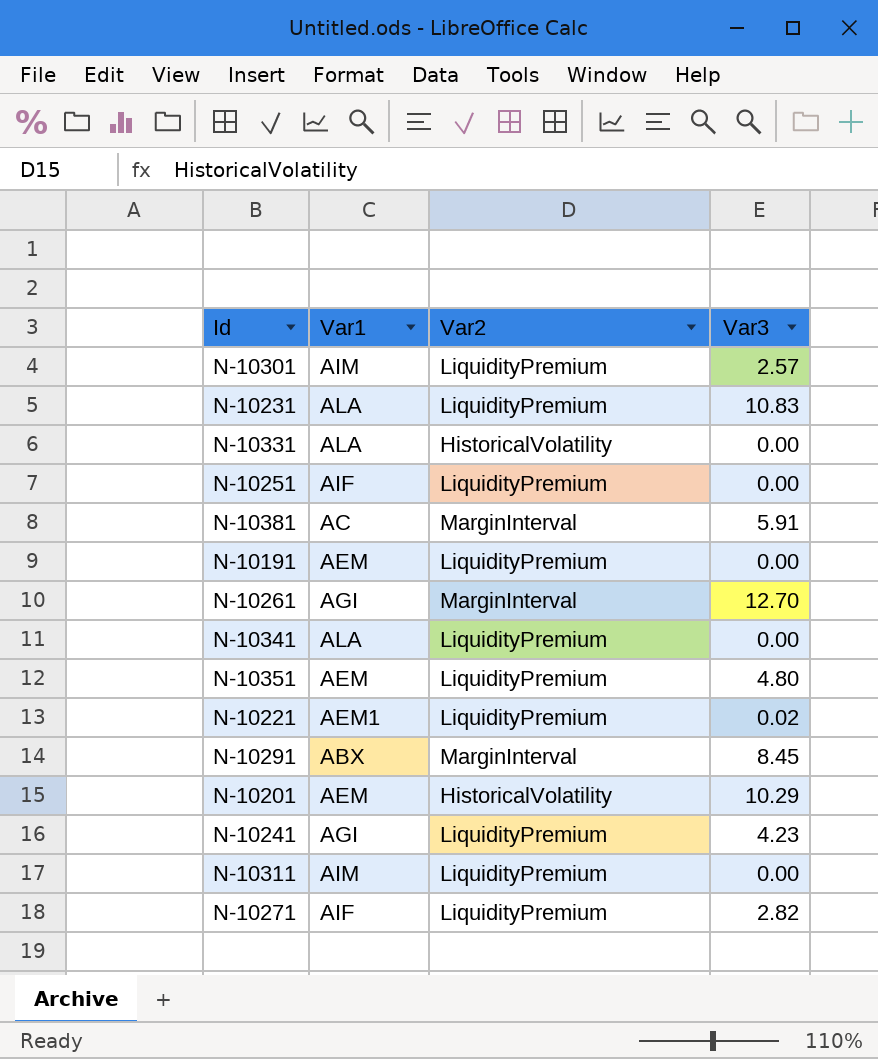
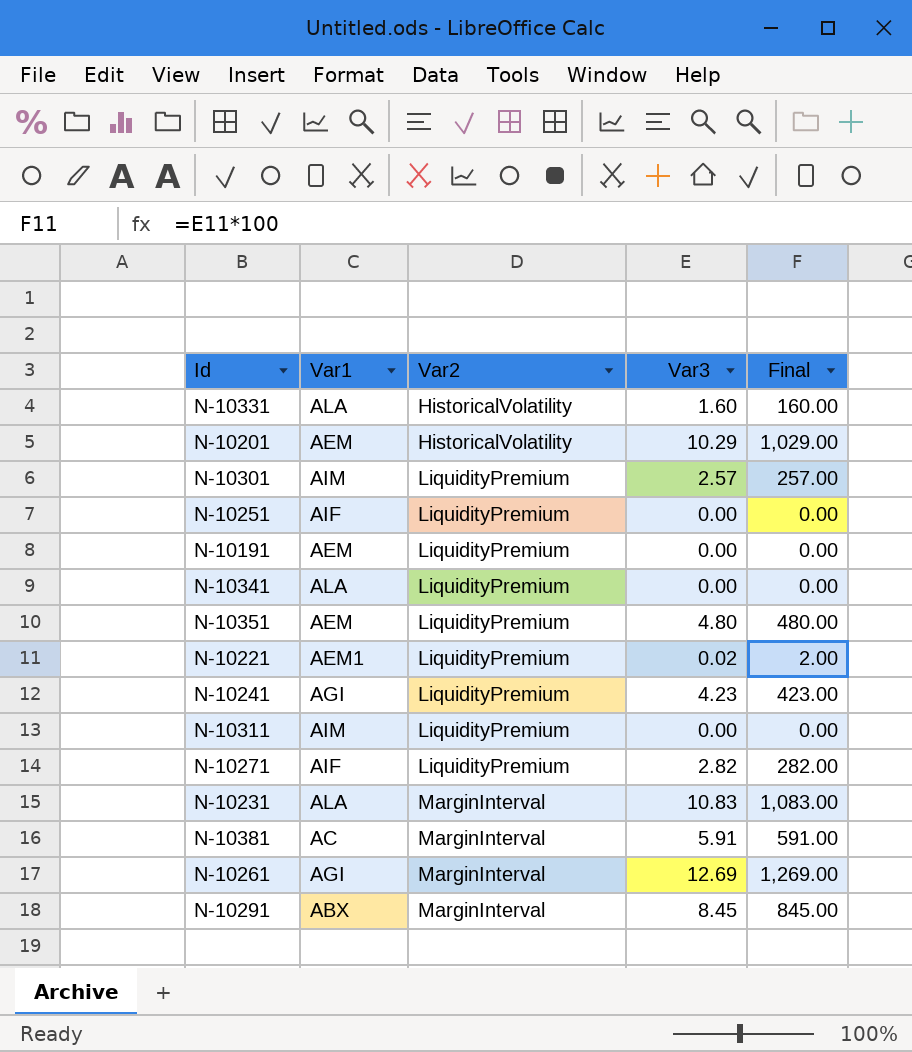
row order: none -> Var2 ascending
column Final | formula: none -> [Var3] * 100
N-10331 | Var3: 0.00 -> 1.60
N-10231 | Var2: LiquidityPremium -> MarginInterval
N-10261 | Var3: 12.70 -> 12.69

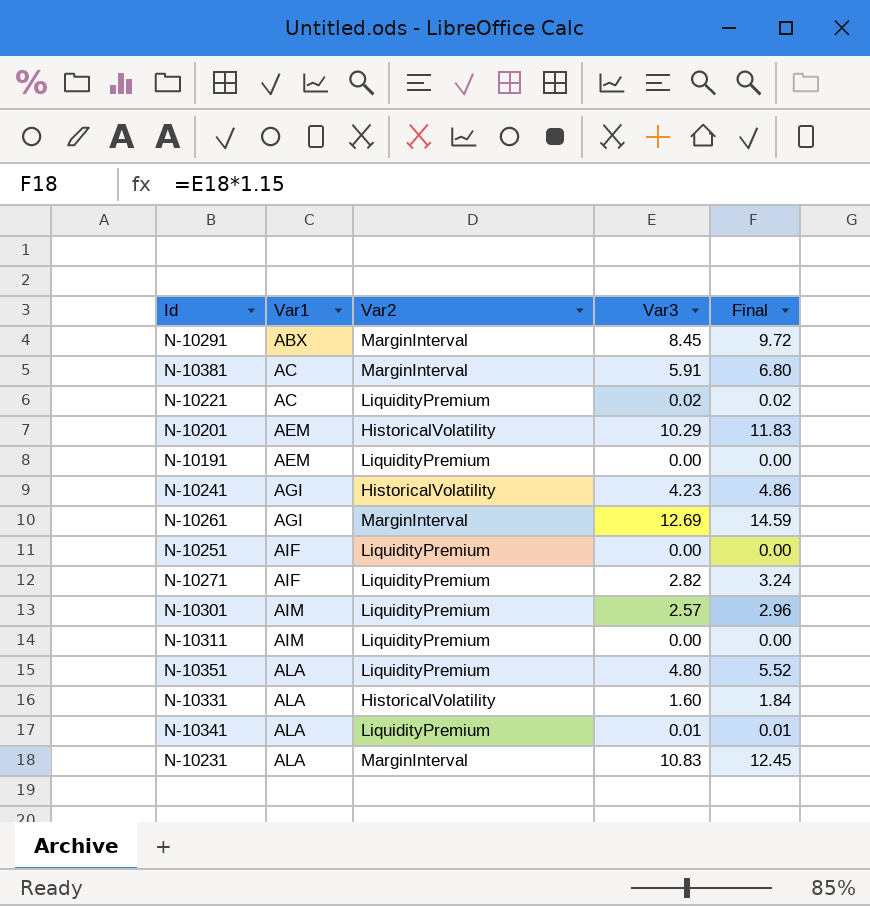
row order: Var2 ascending -> Var1 ascending
column Final | formula: [Var3] * 100 -> [Var3] * 1.15
N-10221 | Var1: AEM1 -> AC
N-10241 | Var2: LiquidityPremium -> HistoricalVolatility
N-10351 | Var1: AEM -> ALA
N-10341 | Var3: 0.00 -> 0.01

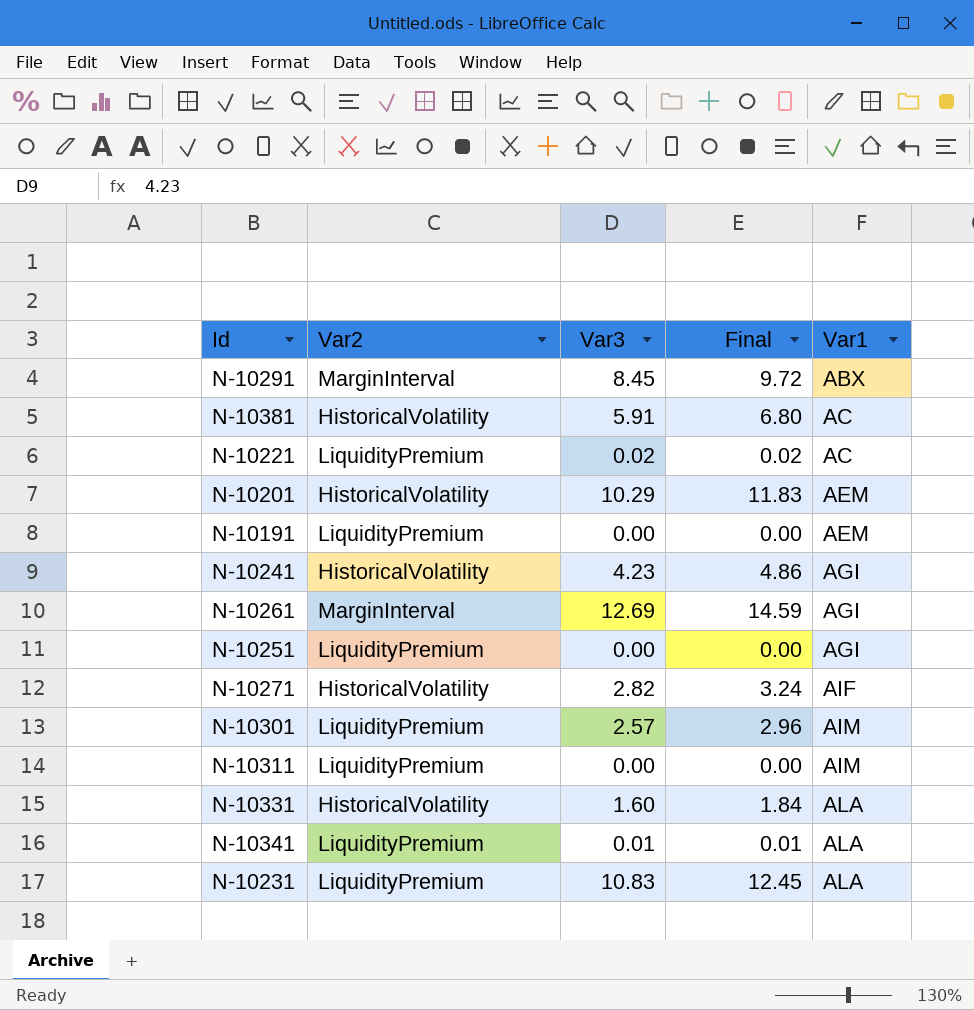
column Var1 | position: 2 -> 5
row N-10351: ALA | LiquidityPremium | 4.80 | 5.52 -> none
N-10381 | Var2: MarginInterval -> HistoricalVolatility
N-10251 | Var1: AIF -> AGI
N-10271 | Var2: LiquidityPremium -> HistoricalVolatility
N-10231 | Var2: MarginInterval -> LiquidityPremium

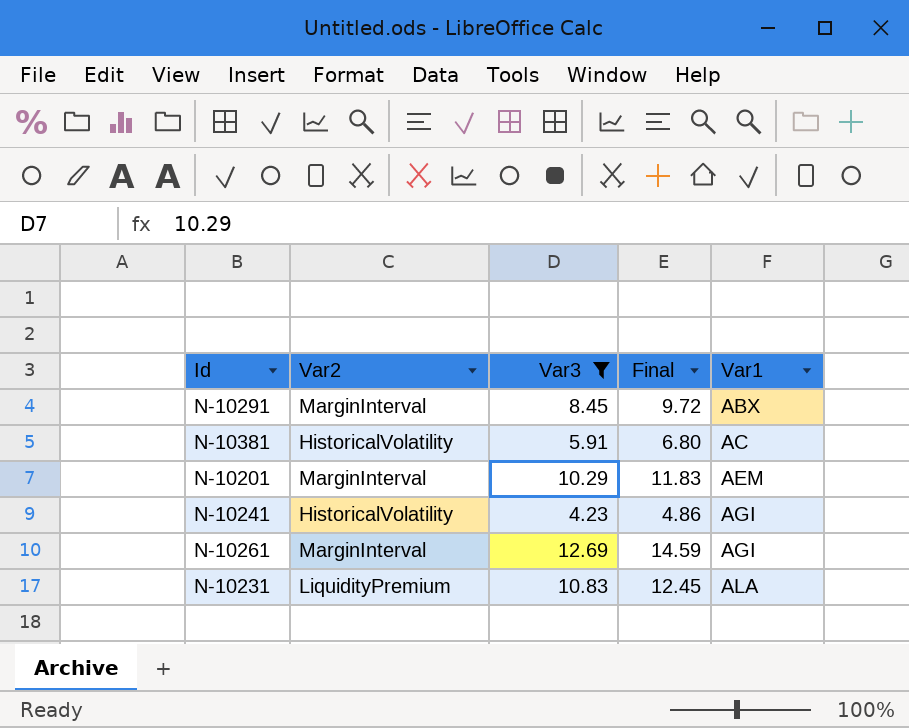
filter: none -> Var3 >= 4.23
N-10201 | Var2: HistoricalVolatility -> MarginInterval

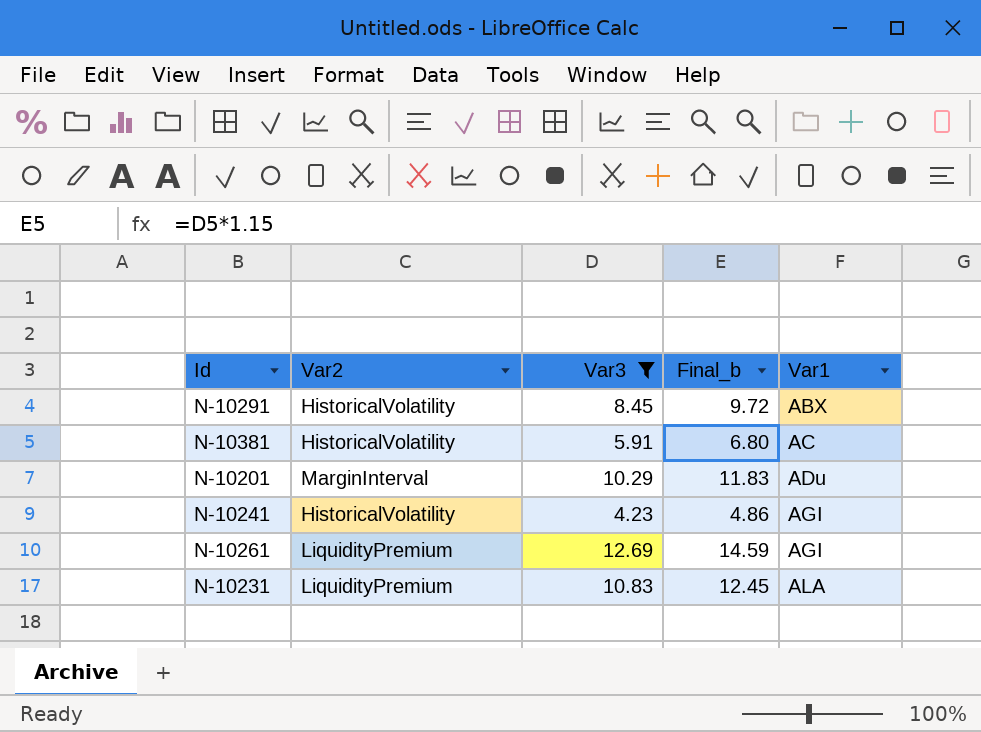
column name: Final -> Final_b
N-10291 | Var2: MarginInterval -> HistoricalVolatility
N-10201 | Var1: AEM -> ADu
N-10261 | Var2: MarginInterval -> LiquidityPremium

